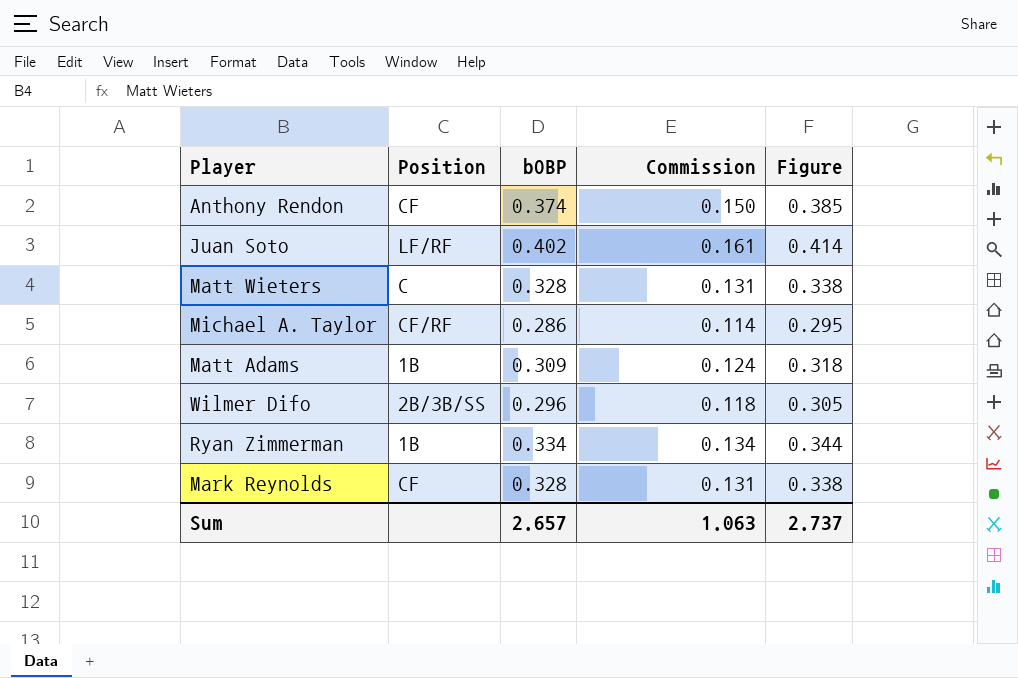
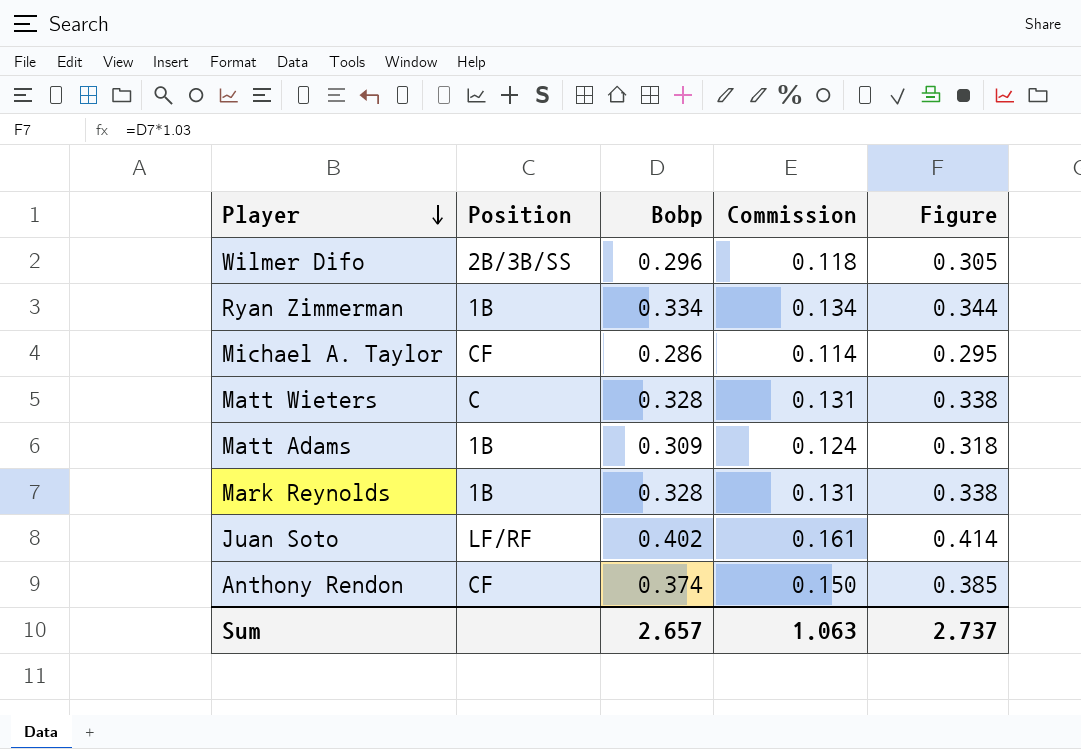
row order: none -> Player descending
column name: bOBP -> Bobp
Michael A. Taylor | Position: CF/RF -> CF
Mark Reynolds | Position: CF -> 1B

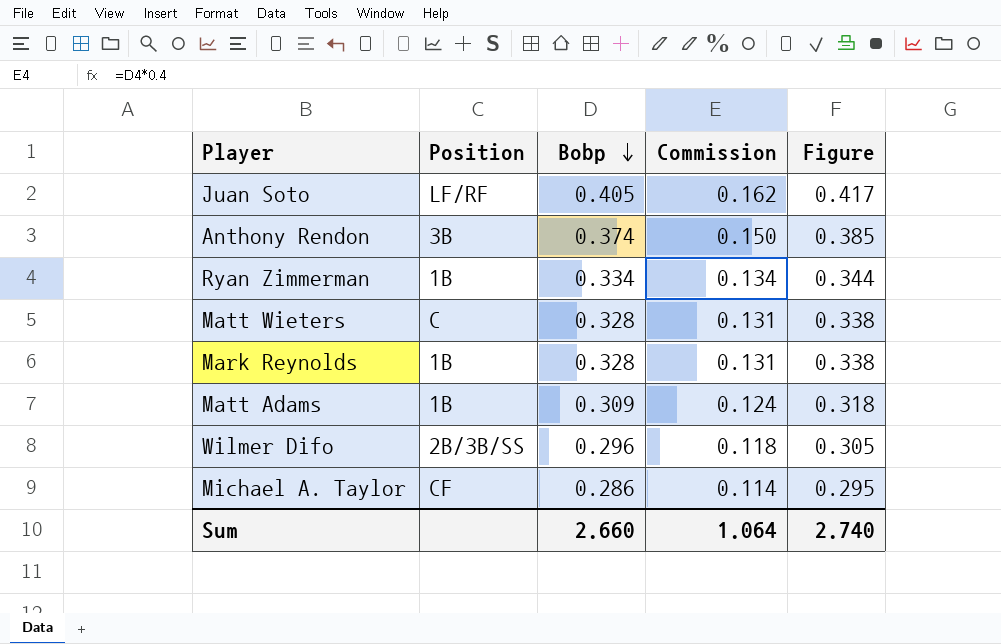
row order: Player descending -> Bobp descending
Juan Soto | Bobp: 0.402 -> 0.405
Juan Soto | Commission: 0.161 -> 0.162
Juan Soto | Figure: 0.414 -> 0.417
Anthony Rendon | Position: CF -> 3B
Sum | Bobp: 2.657 -> 2.660
Sum | Commission: 1.063 -> 1.064
Sum | Figure: 2.737 -> 2.740

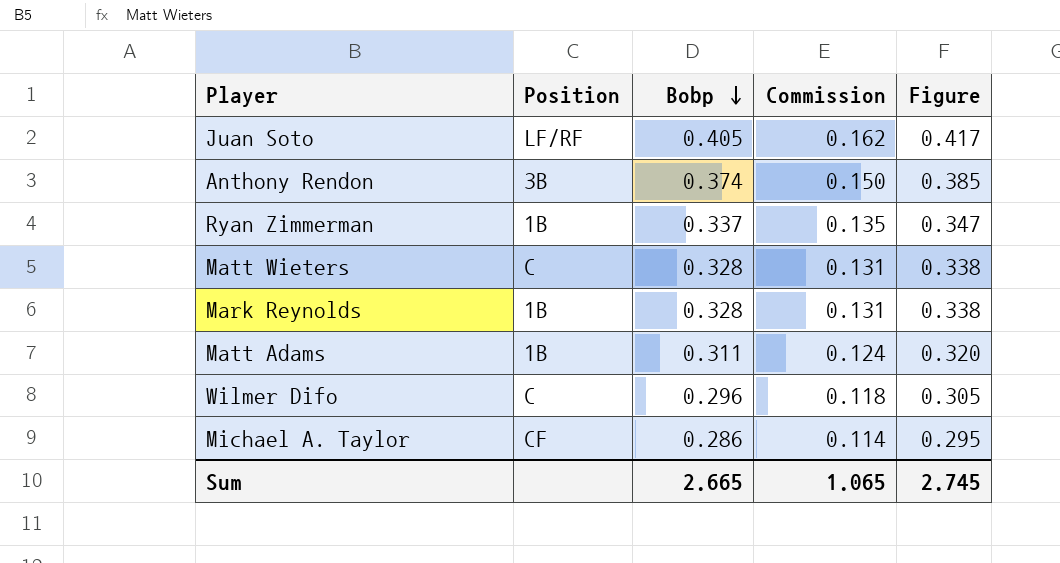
Ryan Zimmerman | Bobp: 0.334 -> 0.337
Ryan Zimmerman | Commission: 0.134 -> 0.135
Ryan Zimmerman | Figure: 0.344 -> 0.347
Matt Adams | Bobp: 0.309 -> 0.311
Matt Adams | Figure: 0.318 -> 0.320
Wilmer Difo | Position: 2B/3B/SS -> C
Sum | Bobp: 2.660 -> 2.665
Sum | Commission: 1.064 -> 1.065
Sum | Figure: 2.740 -> 2.745

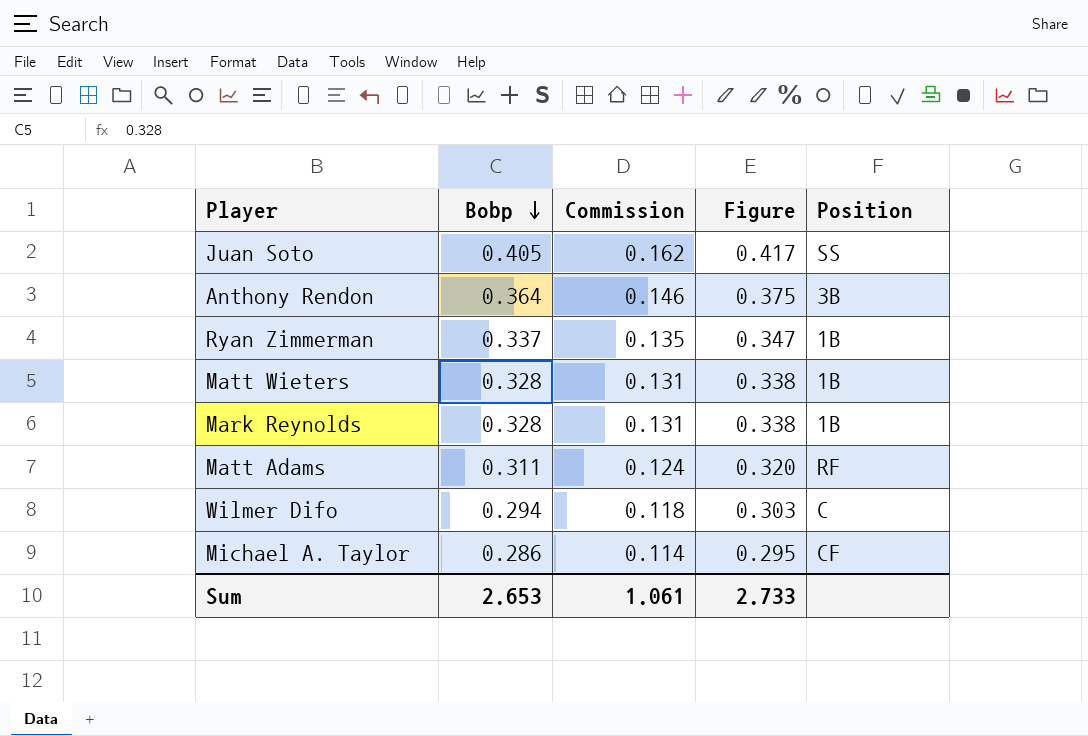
column Position | position: 2 -> 5
Juan Soto | Position: LF/RF -> SS
Anthony Rendon | Bobp: 0.374 -> 0.364
Anthony Rendon | Commission: 0.150 -> 0.146
Anthony Rendon | Figure: 0.385 -> 0.375
Matt Wieters | Position: C -> 1B
Matt Adams | Position: 1B -> RF
Wilmer Difo | Bobp: 0.296 -> 0.294
Wilmer Difo | Figure: 0.305 -> 0.303
Sum | Bobp: 2.665 -> 2.653
Sum | Commission: 1.065 -> 1.061
Sum | Figure: 2.745 -> 2.733

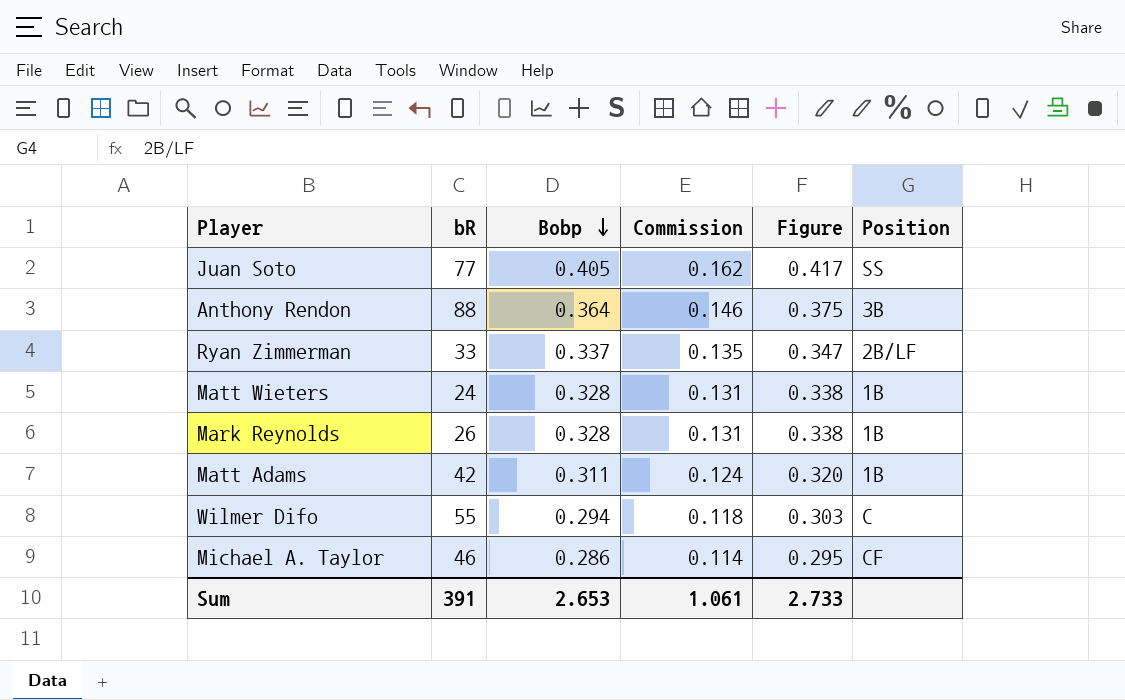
column bR | position: none -> 2
Ryan Zimmerman | Position: 1B -> 2B/LF
Matt Adams | Position: RF -> 1B

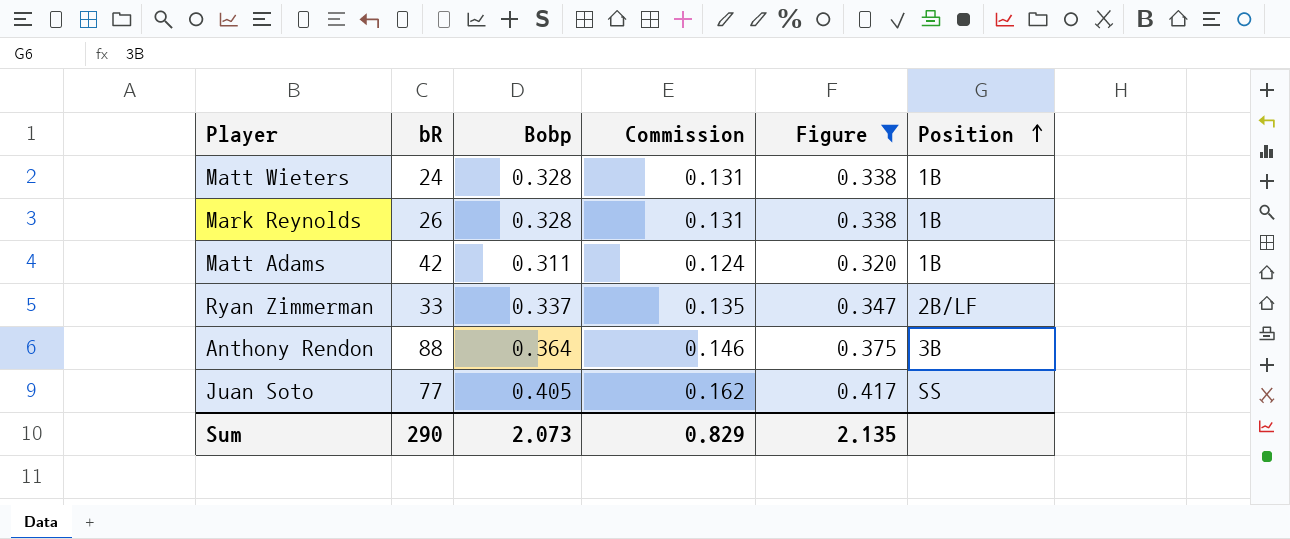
filter: none -> Figure >= 0.320
row order: Bobp descending -> Position ascending
Sum | bR: 391 -> 290
Sum | Bobp: 2.653 -> 2.073
Sum | Commission: 1.061 -> 0.829
Sum | Figure: 2.733 -> 2.135

